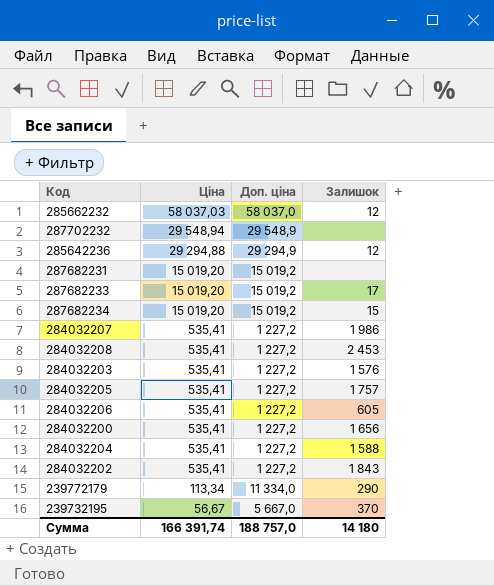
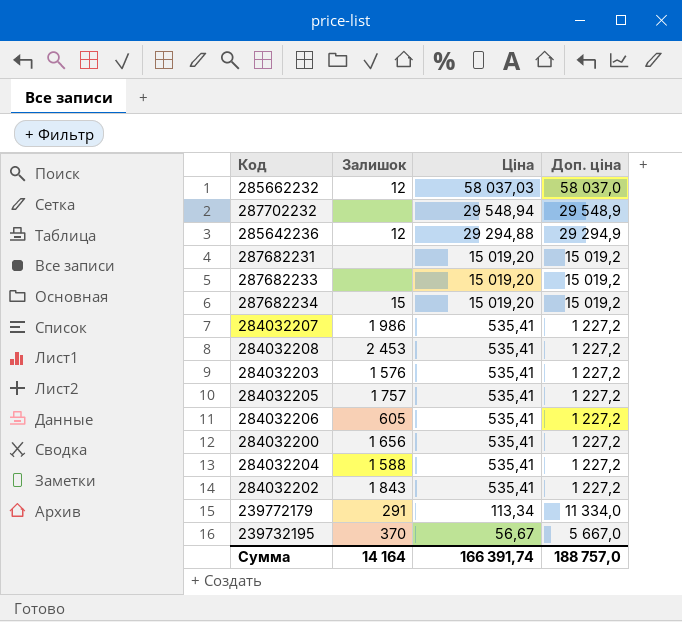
column Залишок | position: 4 -> 2
287682233 | Залишок: 17 -> none
239772179 | Залишок: 290 -> 291
Сумма | Залишок: 14 180 -> 14 164

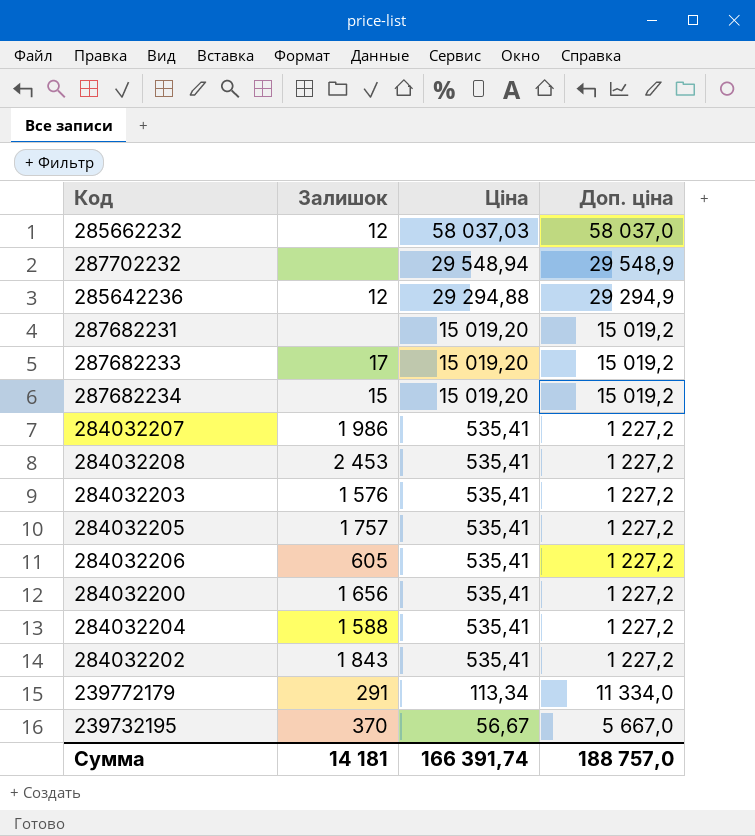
287682233 | Залишок: none -> 17
Сумма | Залишок: 14 164 -> 14 181

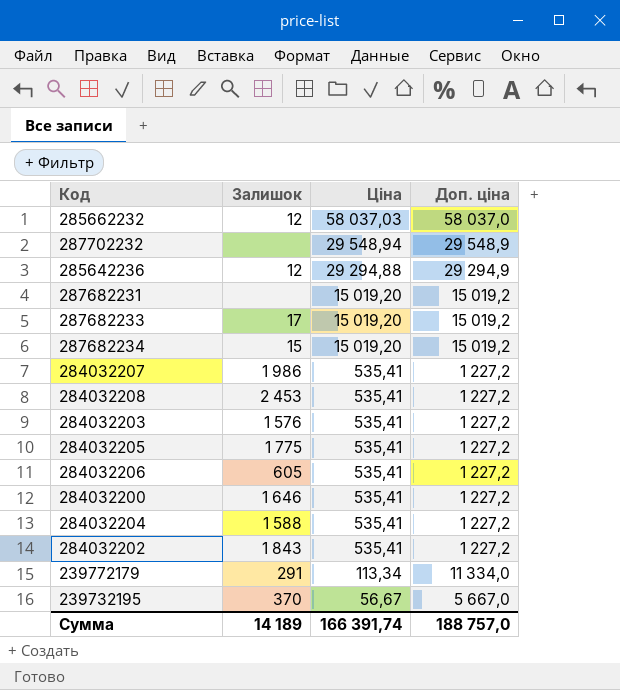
284032205 | Залишок: 1 757 -> 1 775
284032200 | Залишок: 1 656 -> 1 646
Сумма | Залишок: 14 181 -> 14 189

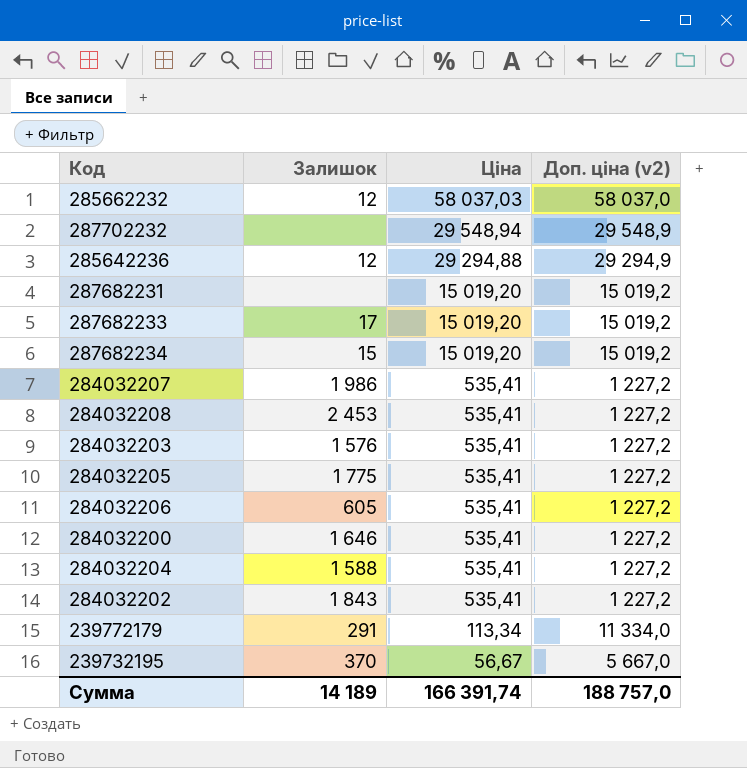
column name: Доп. ціна -> Доп. ціна (v2)

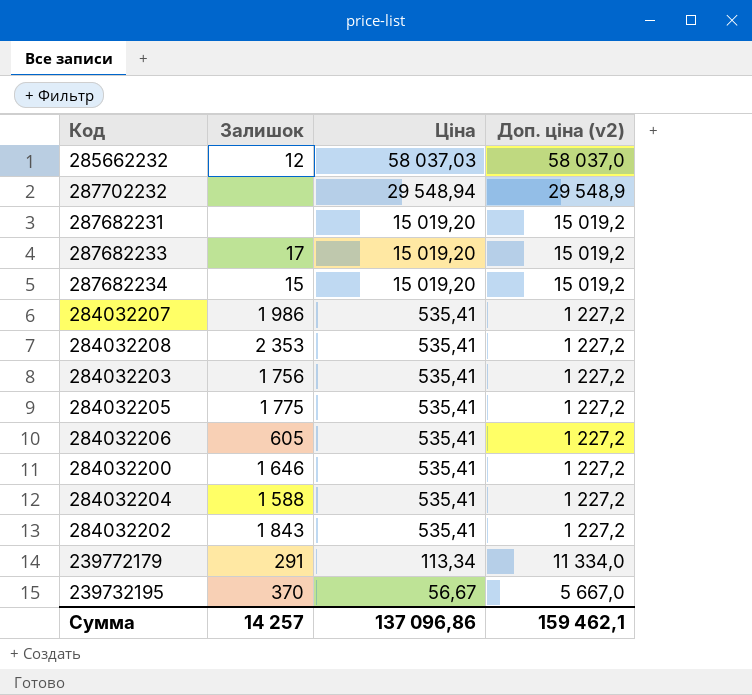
row 285642236: 12 | 29 294,88 | 29 294,9 -> none
284032208 | Залишок: 2 453 -> 2 353
284032203 | Залишок: 1 576 -> 1 756
Сумма | Залишок: 14 189 -> 14 257
Сумма | Ціна: 166 391,74 -> 137 096,86
Сумма | Доп. ціна (v2): 188 757,0 -> 159 462,1

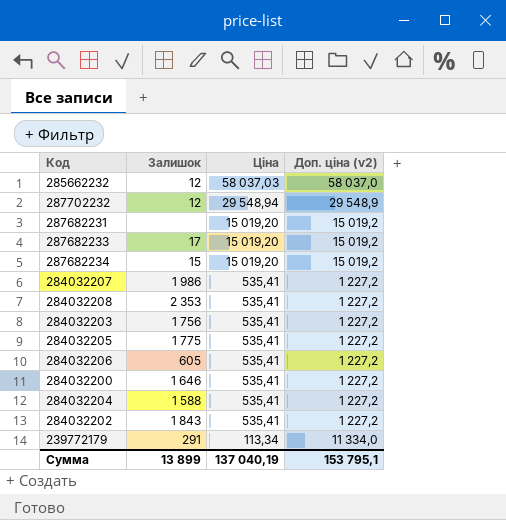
row 239732195: 370 | 56,67 | 5 667,0 -> none
287702232 | Залишок: none -> 12
Сумма | Залишок: 14 257 -> 13 899
Сумма | Ціна: 137 096,86 -> 137 040,19
Сумма | Доп. ціна (v2): 159 462,1 -> 153 795,1

